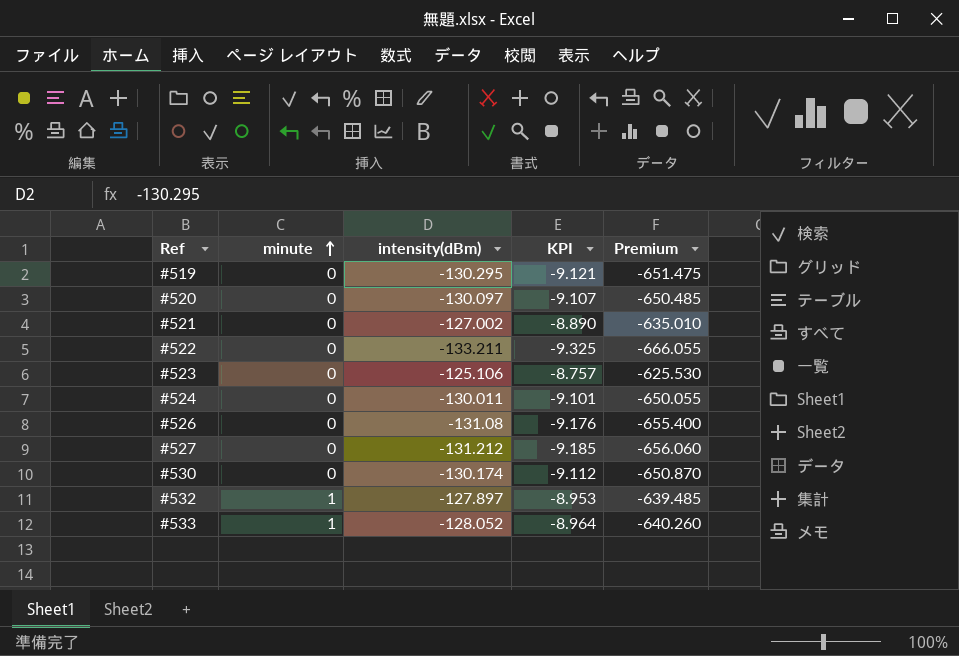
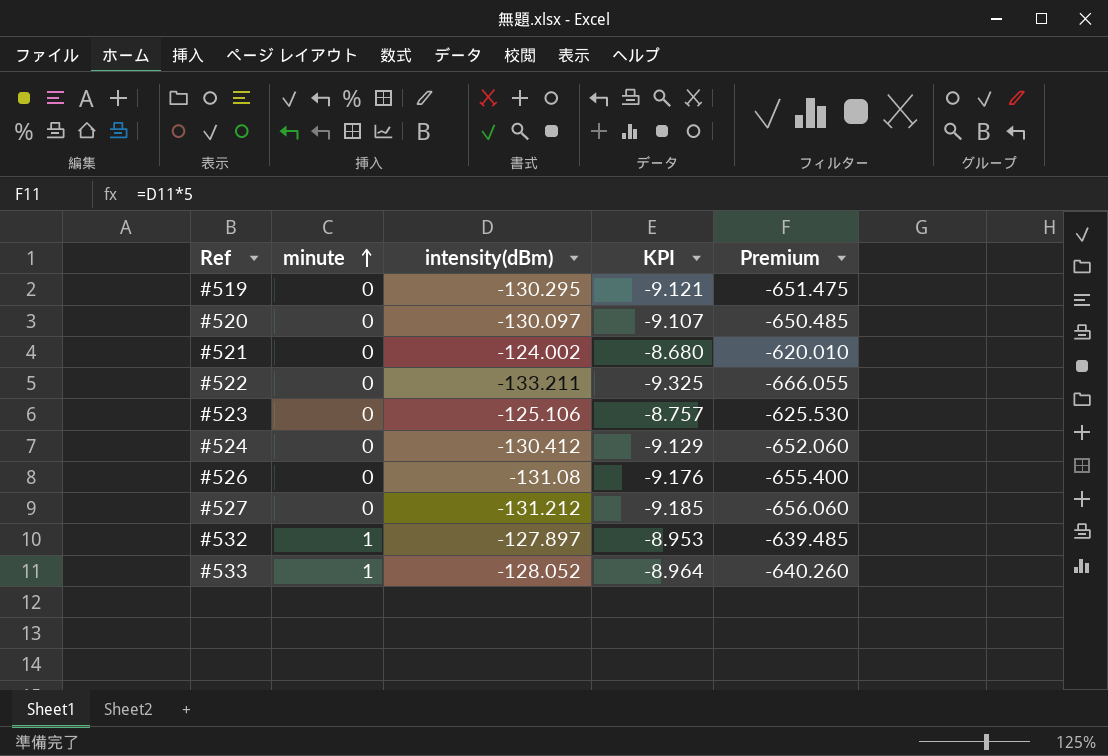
row #530: 0 | -130.174 | -9.112 | -650.870 -> none
#521 | intensity(dBm): -127.002 -> -124.002
#521 | KPI: -8.890 -> -8.680
#521 | Premium: -635.010 -> -620.010
#524 | intensity(dBm): -130.011 -> -130.412
#524 | KPI: -9.101 -> -9.129
#524 | Premium: -650.055 -> -652.060

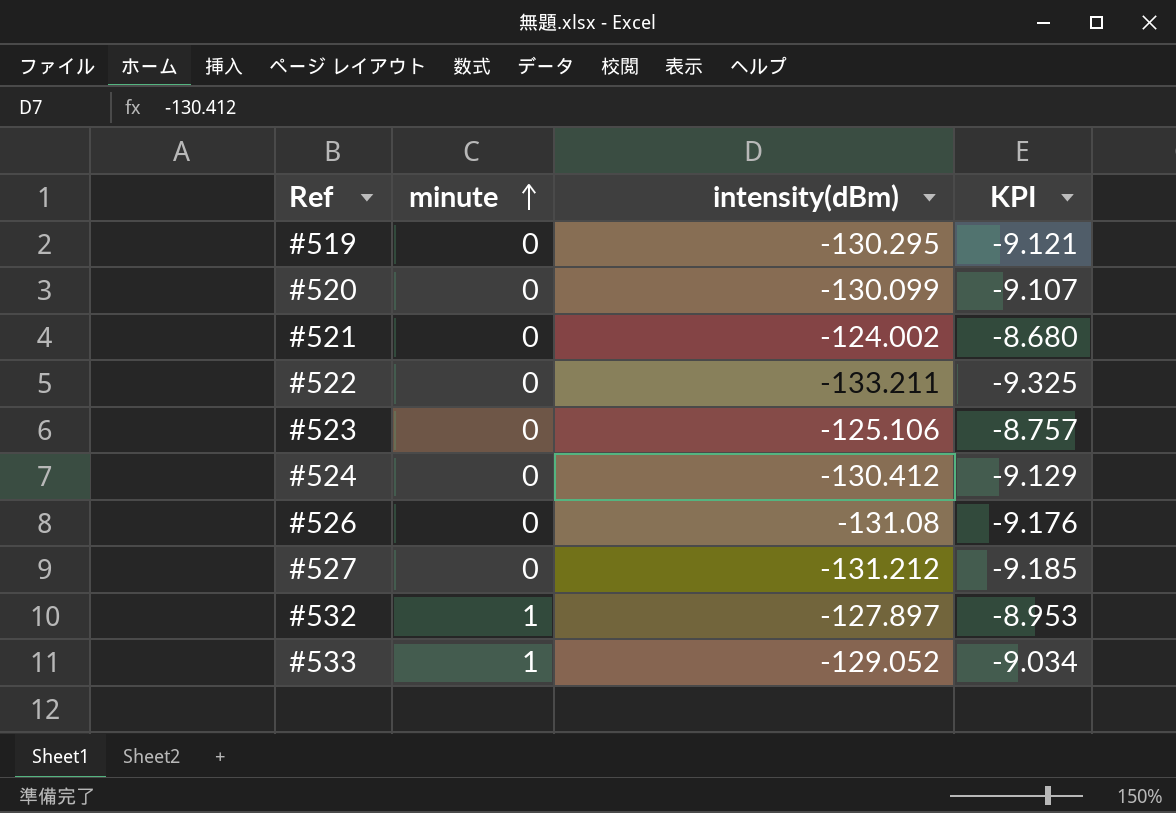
column Premium | formula: [intensity(dBm)] * 5 -> none
#520 | intensity(dBm): -130.097 -> -130.099
#533 | intensity(dBm): -128.052 -> -129.052
#533 | KPI: -8.964 -> -9.034

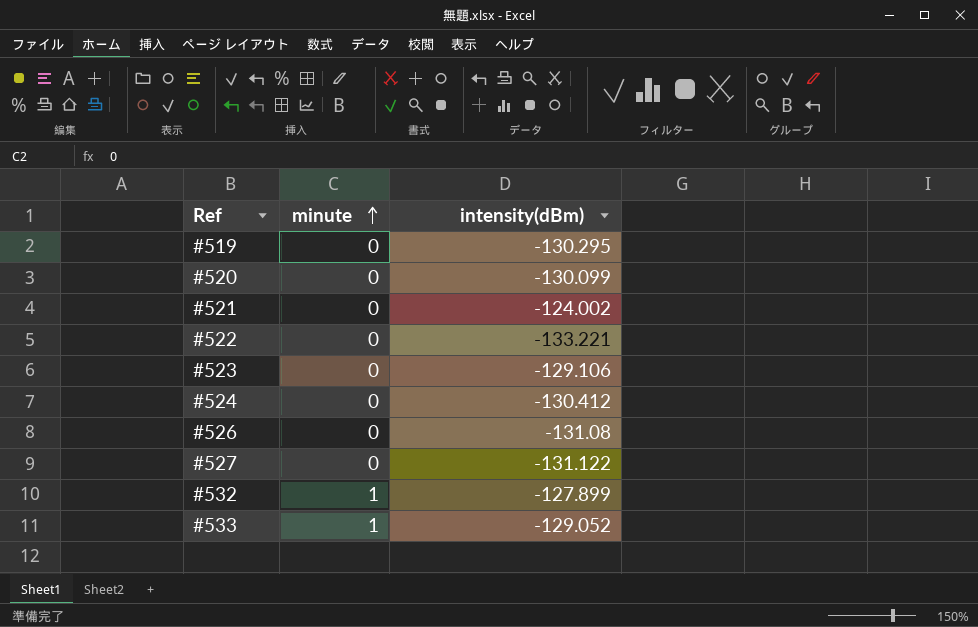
column KPI | formula: [intensity(dBm)] * 0.07 -> none
#522 | intensity(dBm): -133.211 -> -133.221
#523 | intensity(dBm): -125.106 -> -129.106
#527 | intensity(dBm): -131.212 -> -131.122
#532 | intensity(dBm): -127.897 -> -127.899

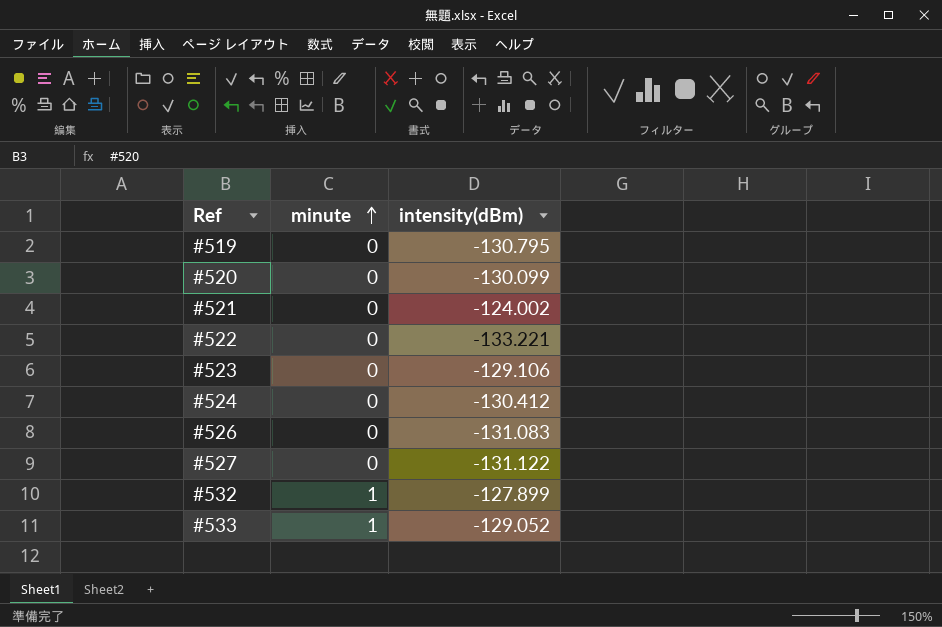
#519 | intensity(dBm): -130.295 -> -130.795
#526 | intensity(dBm): -131.08 -> -131.083

